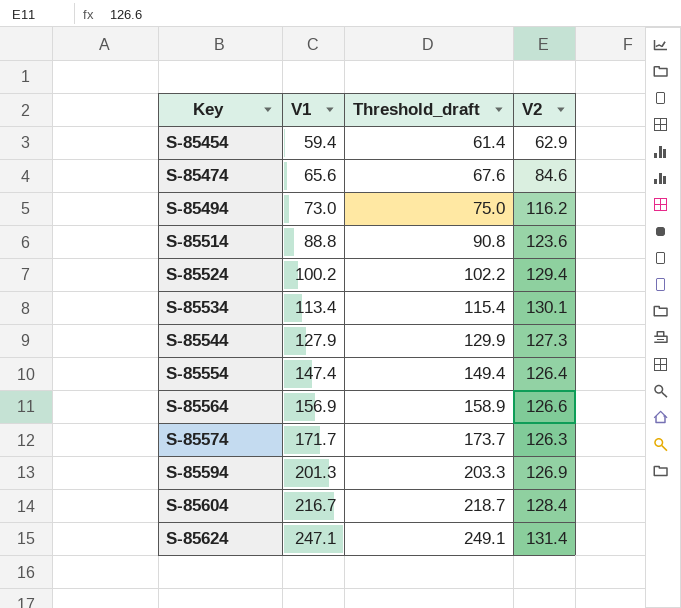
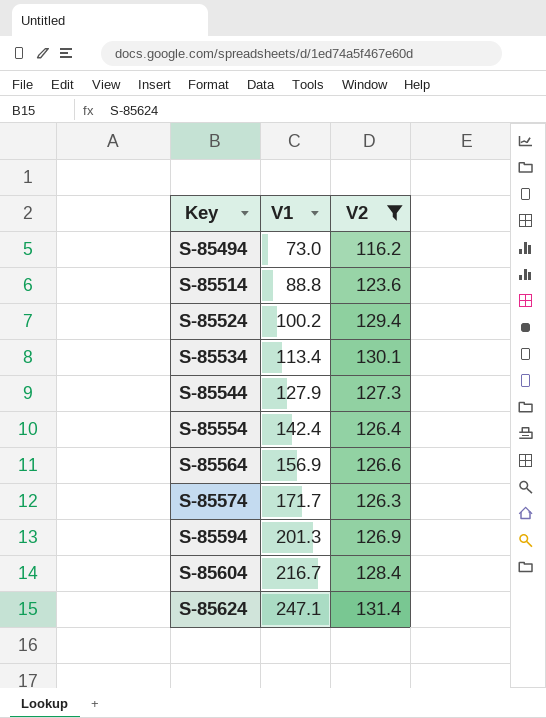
filter: none -> V2 >= 116.2
column Threshold_draft | formula: [V1] + 2 -> none
S-85554 | V1: 147.4 -> 142.4

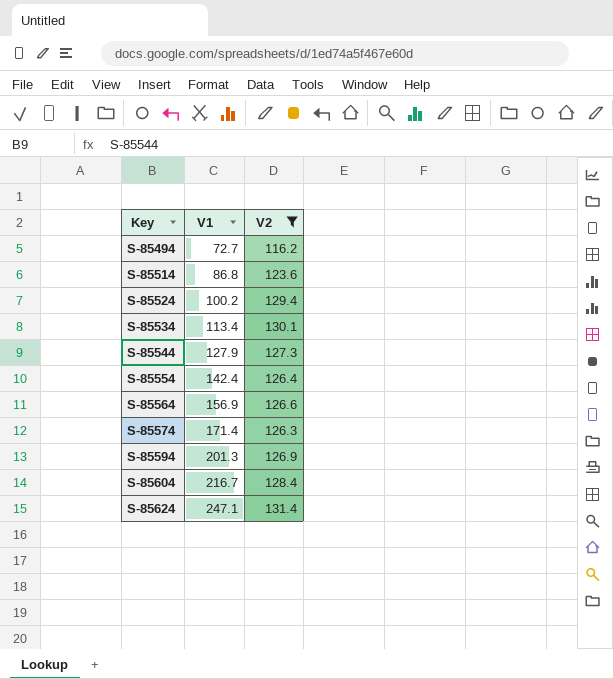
S-85494 | V1: 73.0 -> 72.7
S-85514 | V1: 88.8 -> 86.8
S-85574 | V1: 171.7 -> 171.4

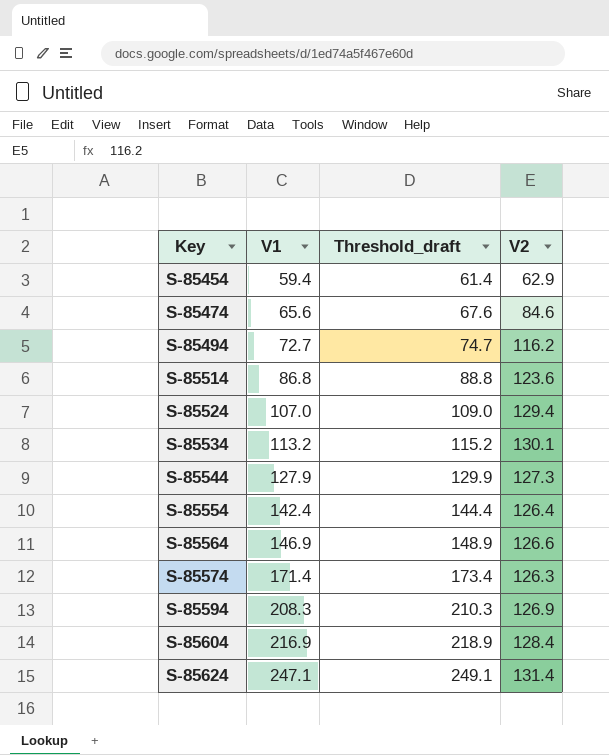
filter: V2 >= 116.2 -> none
column Threshold_draft | formula: none -> [V1] + 2
S-85524 | V1: 100.2 -> 107.0
S-85534 | V1: 113.4 -> 113.2
S-85564 | V1: 156.9 -> 146.9
S-85594 | V1: 201.3 -> 208.3
S-85604 | V1: 216.7 -> 216.9

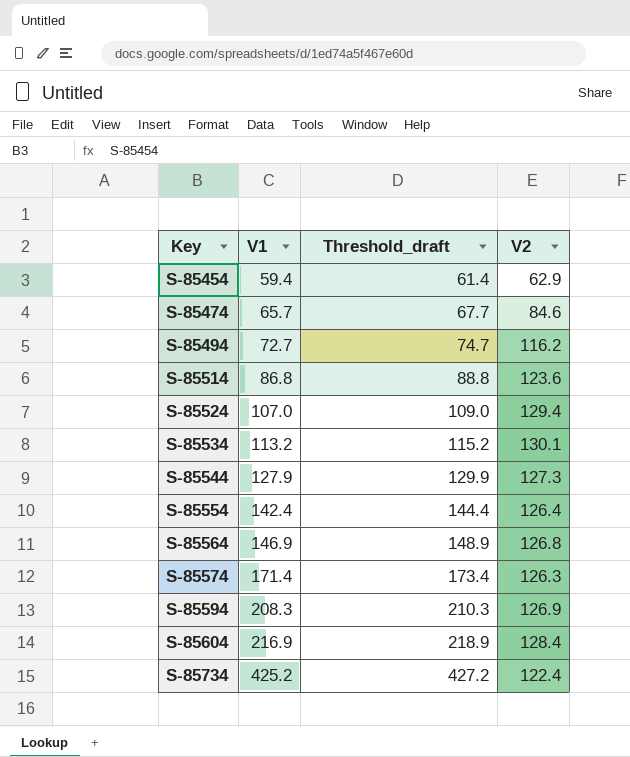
row S-85624: 247.1 | 249.1 | 131.4 -> none
S-85474 | V1: 65.6 -> 65.7
S-85474 | Threshold_draft: 67.6 -> 67.7
S-85564 | V2: 126.6 -> 126.8
row S-85734: none -> 425.2 | 427.2 | 122.4

